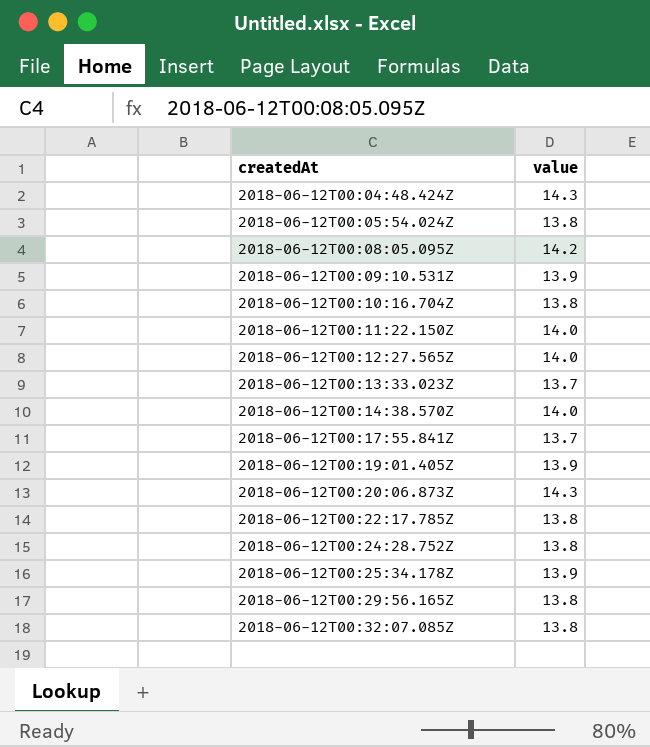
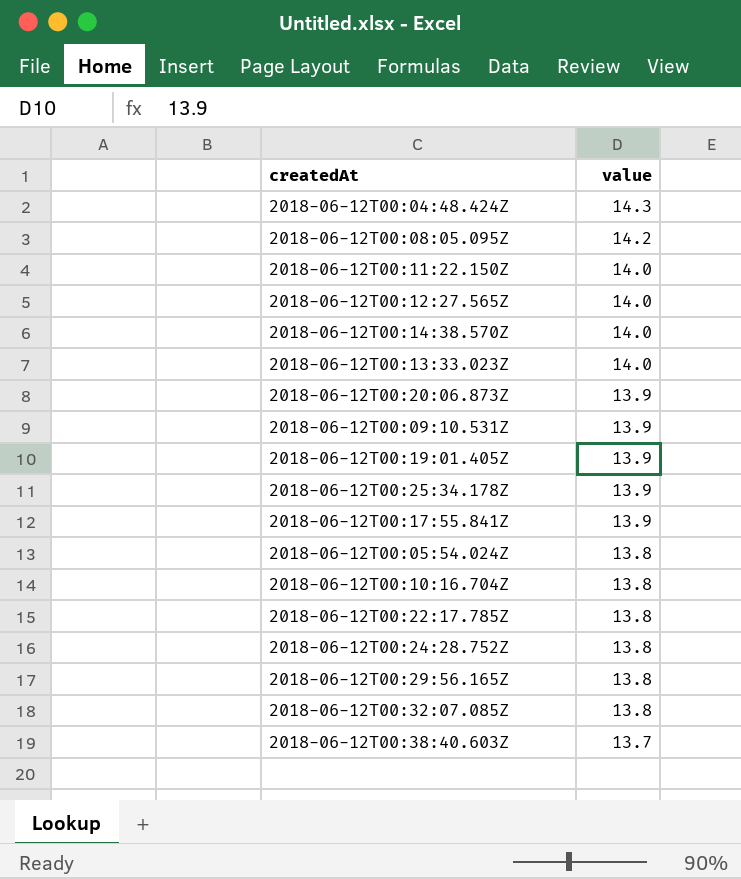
row order: createdAt ascending -> value descending
2018-06-12T00:13:33.023Z | value: 13.7 -> 14.0
2018-06-12T00:20:06.873Z | value: 14.3 -> 13.9
2018-06-12T00:17:55.841Z | value: 13.7 -> 13.9
row 2018-06-12T00:38:40.603Z: none -> 13.7

